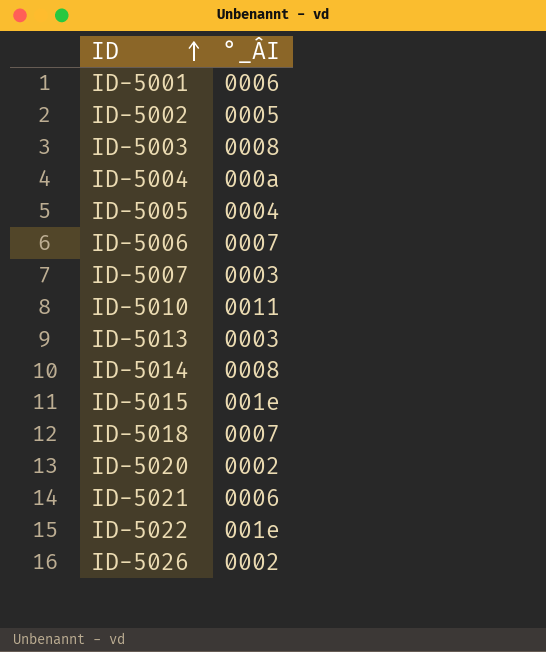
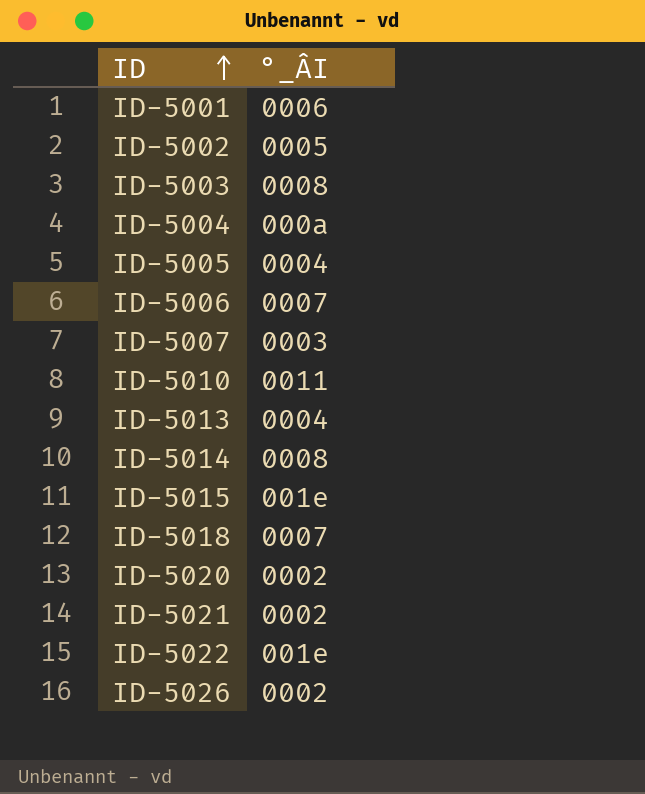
ID-5013 | °_ÂI: 0003 -> 0004
ID-5021 | °_ÂI: 0006 -> 0002

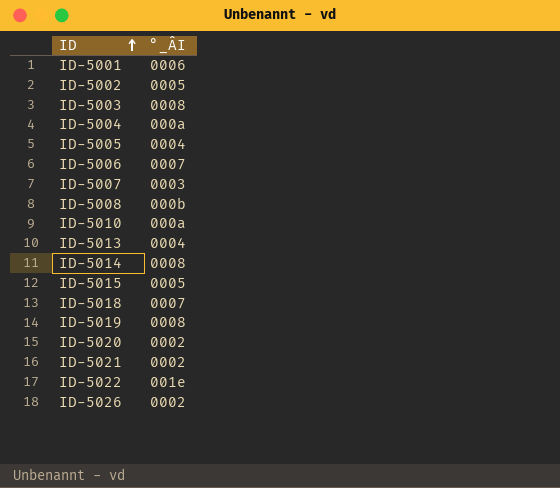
row ID-5008: none -> 000b
ID-5010 | °_ÂI: 0011 -> 000a
ID-5015 | °_ÂI: 001e -> 0005
row ID-5019: none -> 0008

